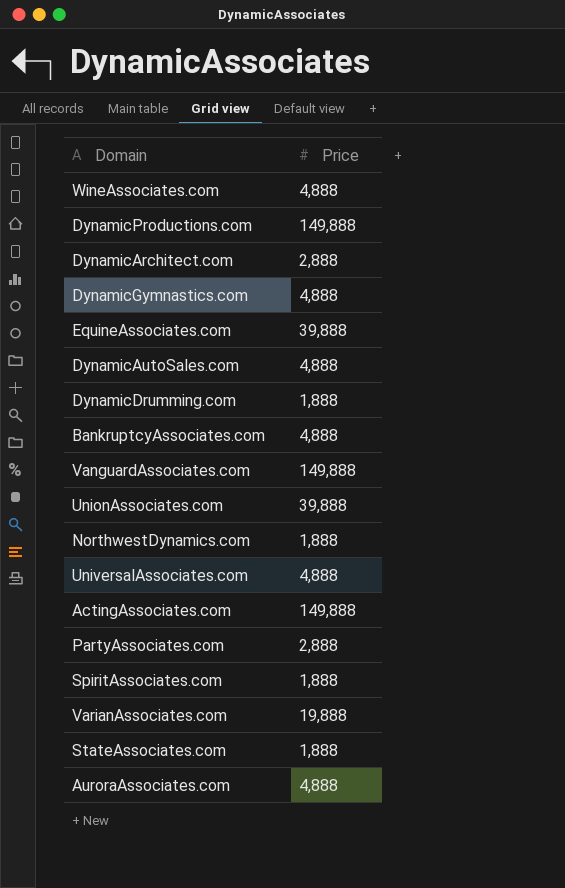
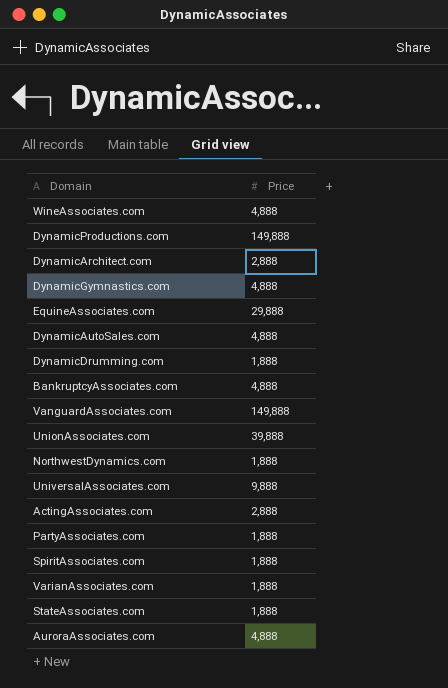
EquineAssociates.com | Price: 39,888 -> 29,888
UniversalAssociates.com | Price: 4,888 -> 9,888
ActingAssociates.com | Price: 149,888 -> 2,888
PartyAssociates.com | Price: 2,888 -> 1,888
VarianAssociates.com | Price: 19,888 -> 1,888

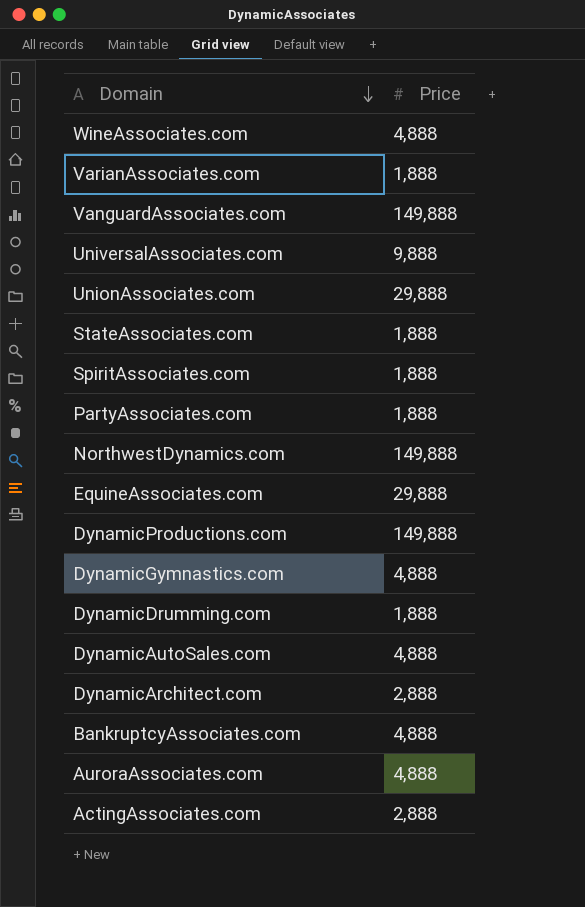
row order: none -> Domain descending
UnionAssociates.com | Price: 39,888 -> 29,888
NorthwestDynamics.com | Price: 1,888 -> 149,888

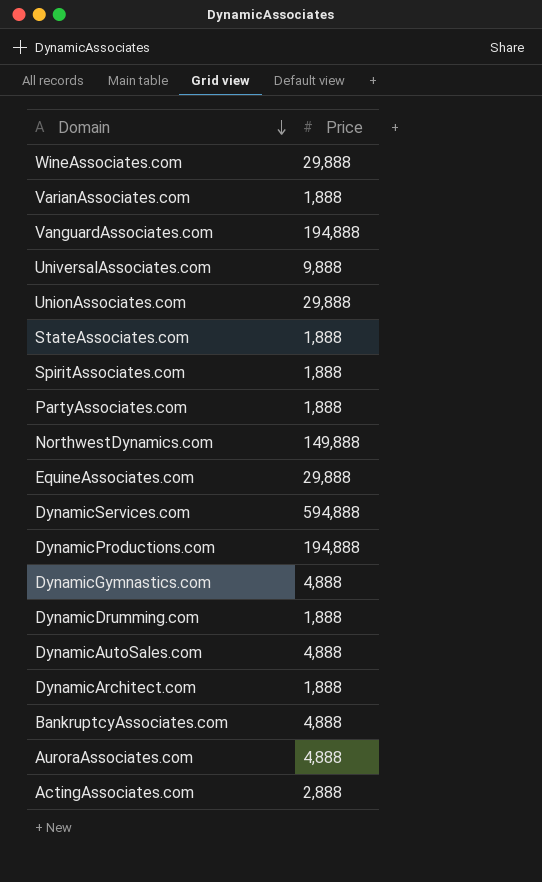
WineAssociates.com | Price: 4,888 -> 29,888
VanguardAssociates.com | Price: 149,888 -> 194,888
row DynamicServices.com: none -> 594,888
DynamicProductions.com | Price: 149,888 -> 194,888
DynamicArchitect.com | Price: 2,888 -> 1,888

